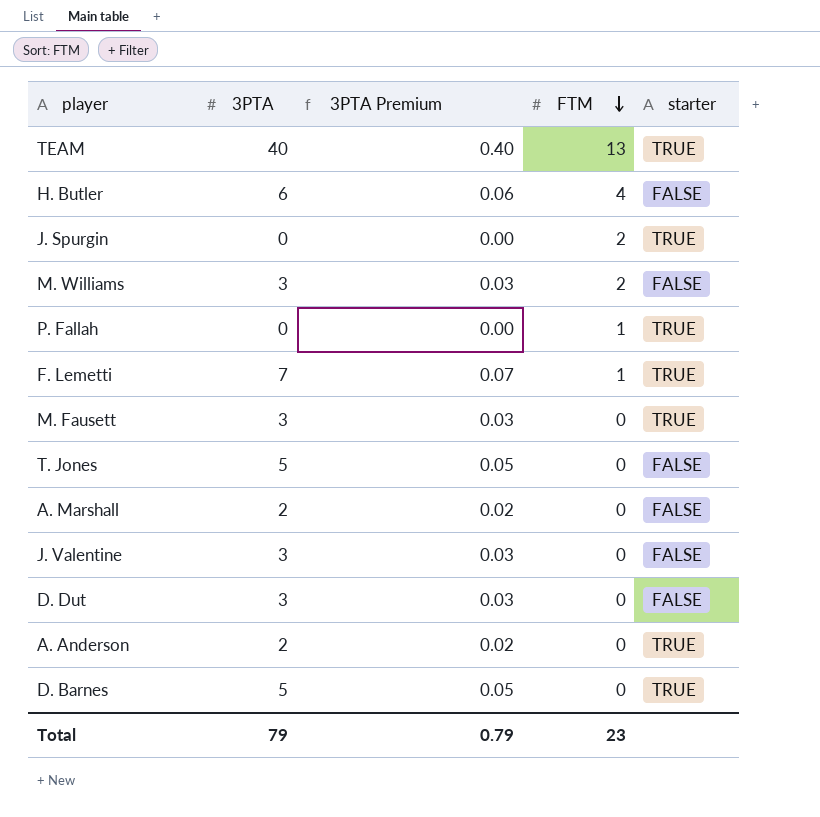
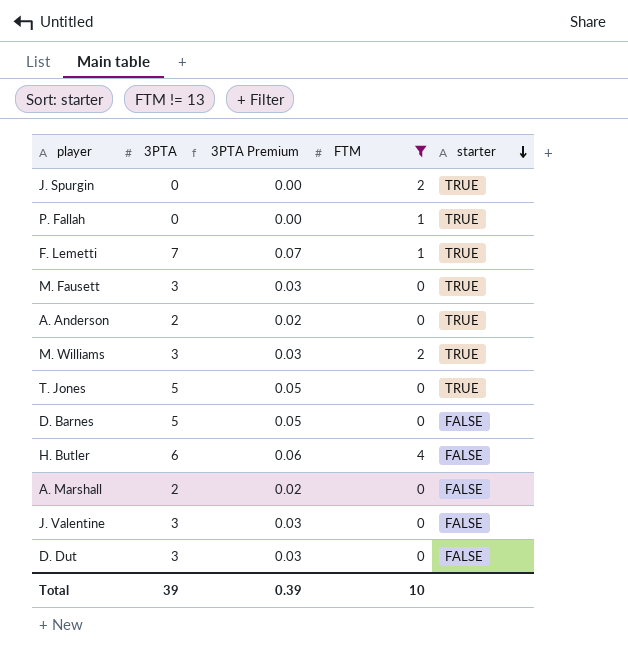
filter: none -> FTM != 13
row order: FTM descending -> starter descending
M. Williams | starter: FALSE -> TRUE
T. Jones | starter: FALSE -> TRUE
D. Barnes | starter: TRUE -> FALSE
Total | 3PTA: 79 -> 39
Total | 3PTA Premium: 0.79 -> 0.39
Total | FTM: 23 -> 10

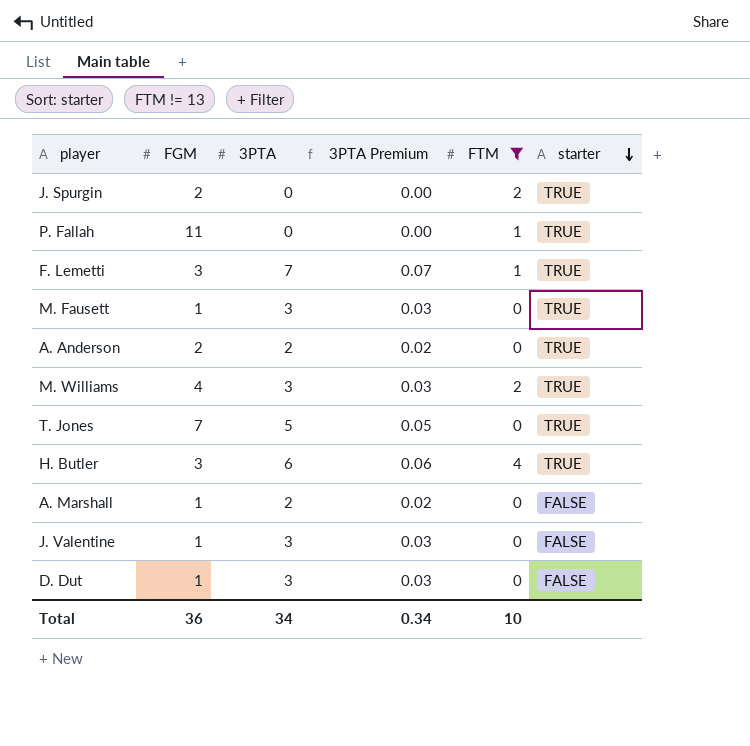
column FGM | position: none -> 2
row D. Barnes: 5 | 0.05 | 0 | FALSE -> none
H. Butler | starter: FALSE -> TRUE
Total | 3PTA: 39 -> 34
Total | 3PTA Premium: 0.39 -> 0.34

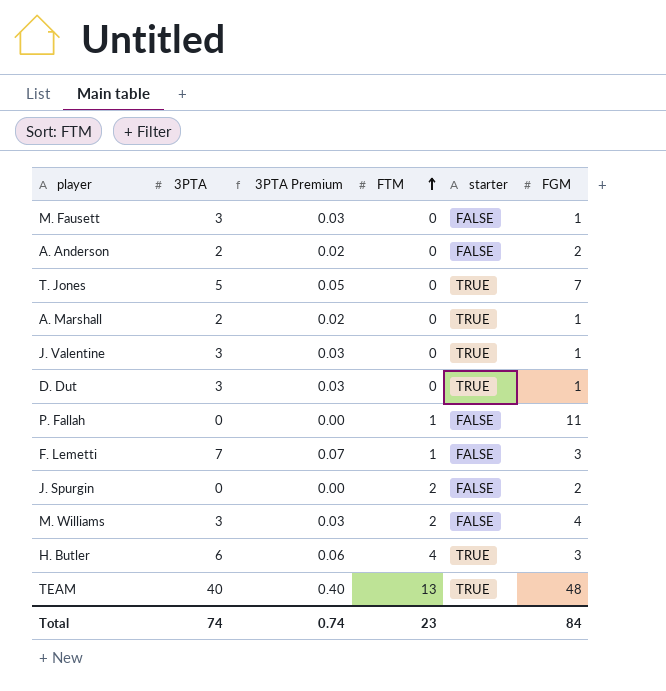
filter: FTM != 13 -> none
row order: starter descending -> FTM ascending
column FGM | position: 2 -> 6
M. Fausett | starter: TRUE -> FALSE
A. Anderson | starter: TRUE -> FALSE
A. Marshall | starter: FALSE -> TRUE
J. Valentine | starter: FALSE -> TRUE
D. Dut | starter: FALSE -> TRUE
P. Fallah | starter: TRUE -> FALSE
F. Lemetti | starter: TRUE -> FALSE
J. Spurgin | starter: TRUE -> FALSE
M. Williams | starter: TRUE -> FALSE
Total | 3PTA: 34 -> 74
Total | 3PTA Premium: 0.34 -> 0.74
Total | FTM: 10 -> 23
Total | FGM: 36 -> 84

